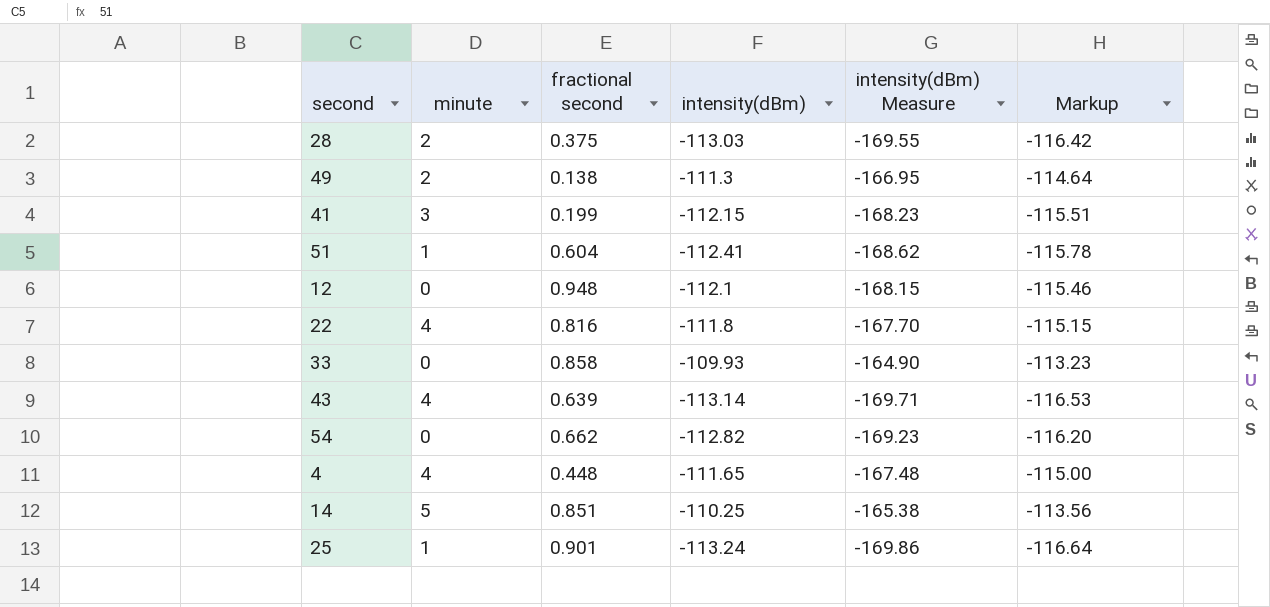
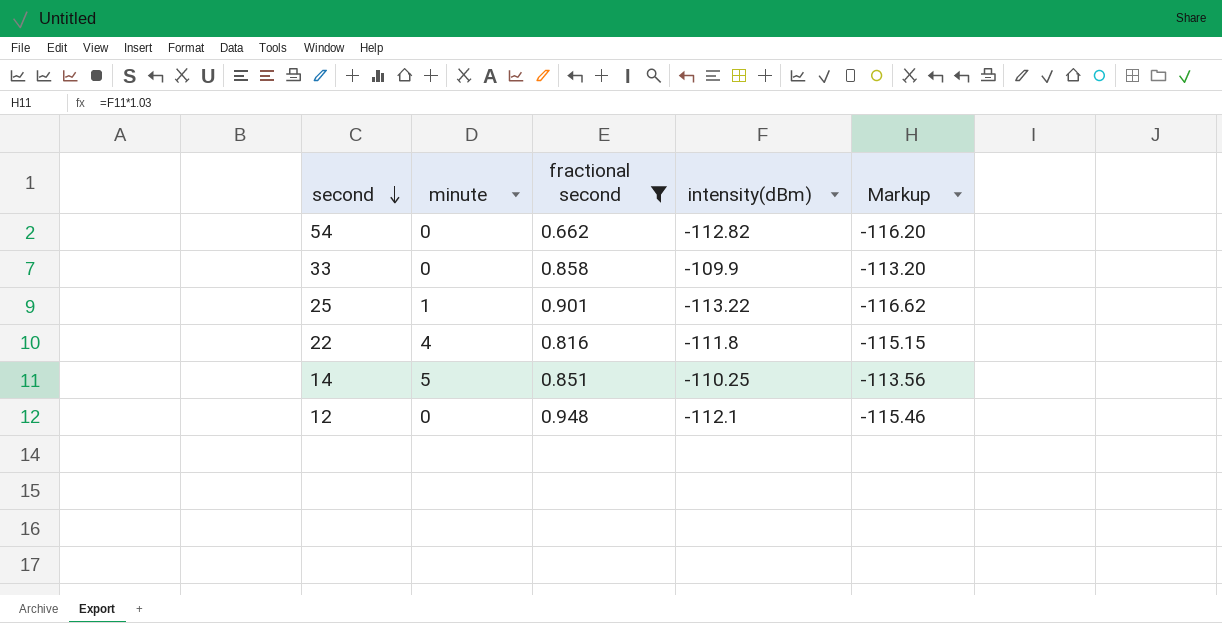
filter: none -> fractional second >= 0.662
row order: none -> second descending
column intensity(dBm) Measure | formula: [intensity(dBm)] * 1.5 -> none
33 | intensity(dBm): -109.93 -> -109.9
33 | Markup: -113.23 -> -113.20
25 | intensity(dBm): -113.24 -> -113.22
25 | Markup: -116.64 -> -116.62

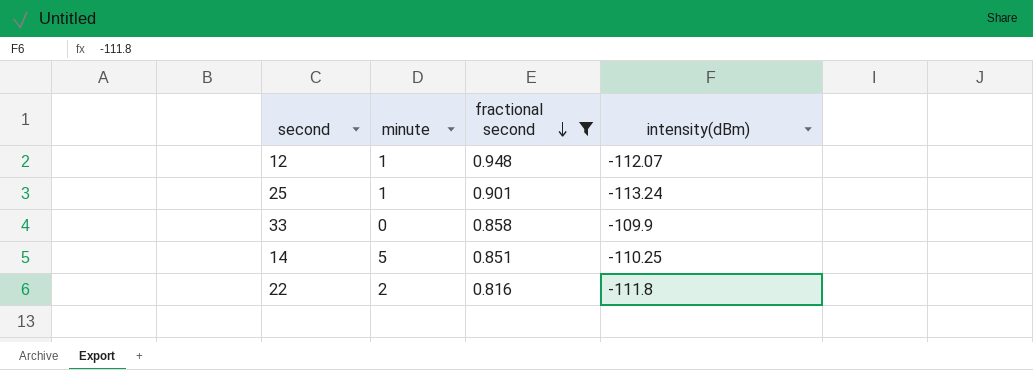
row order: second descending -> fractional second descending
column Markup | formula: [intensity(dBm)] * 1.03 -> none
row 54: 0 | 0.662 | -112.82 | -116.20 -> none
12 | minute: 0 -> 1
12 | intensity(dBm): -112.1 -> -112.07
25 | intensity(dBm): -113.22 -> -113.24
22 | minute: 4 -> 2

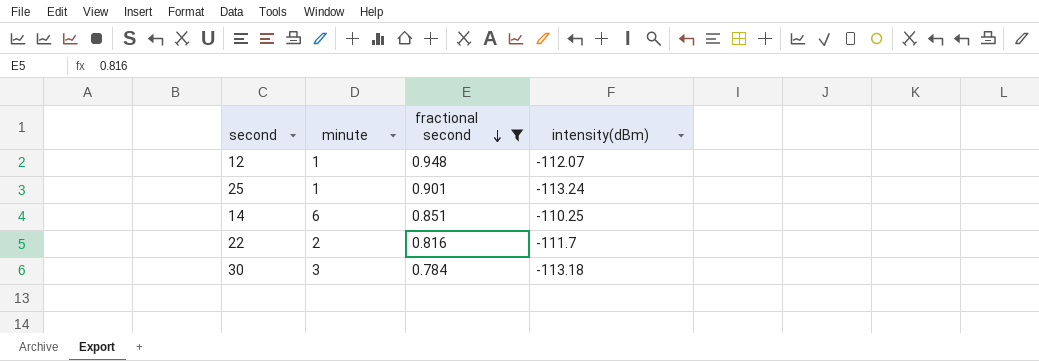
row 33: 0 | 0.858 | -109.9 -> none
14 | minute: 5 -> 6
22 | intensity(dBm): -111.8 -> -111.7
row 30: none -> 3 | 0.784 | -113.18

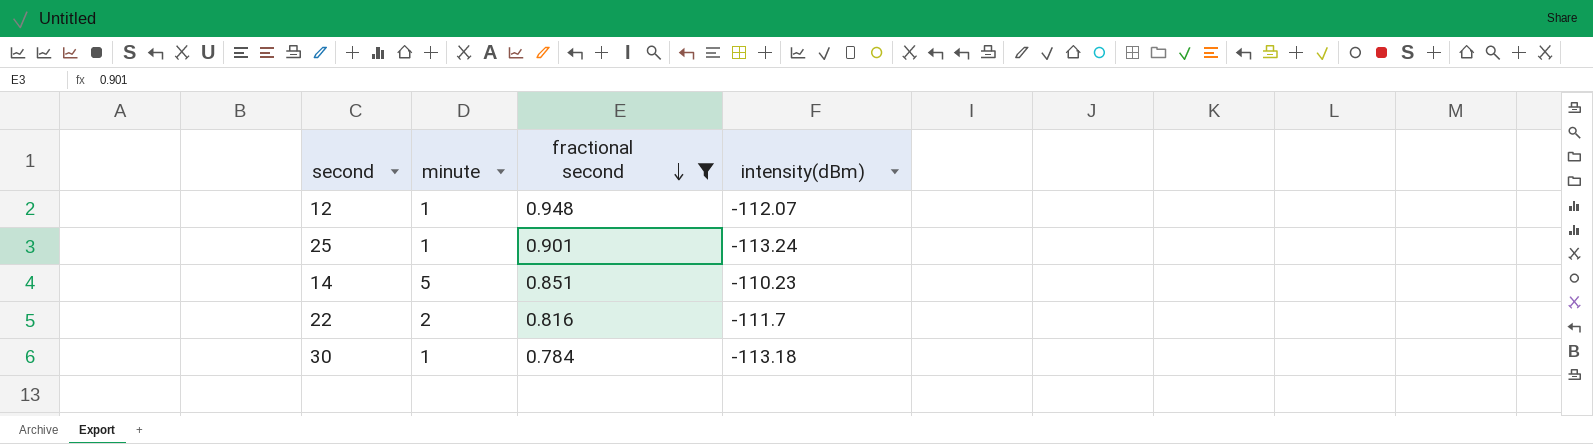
14 | minute: 6 -> 5
14 | intensity(dBm): -110.25 -> -110.23
30 | minute: 3 -> 1

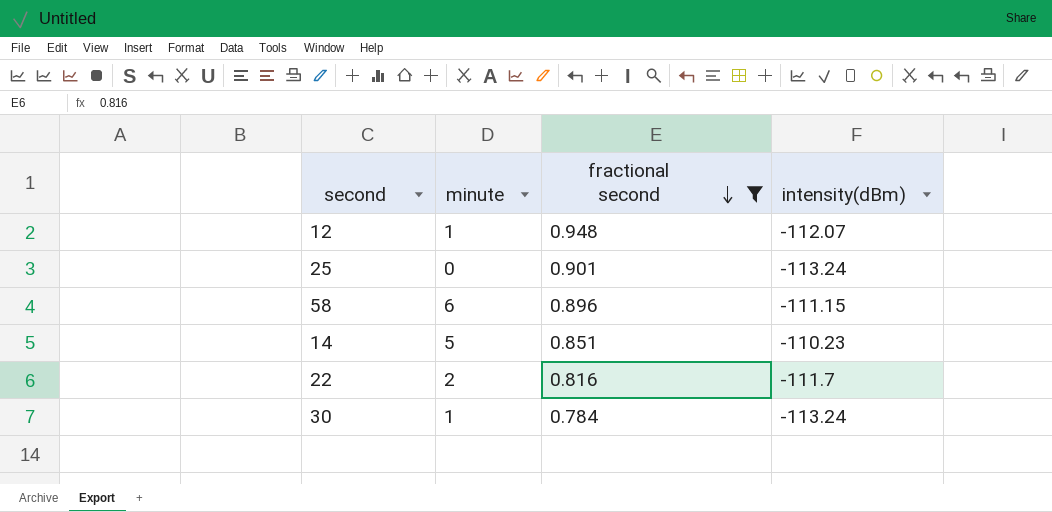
25 | minute: 1 -> 0
row 58: none -> 6 | 0.896 | -111.15
30 | intensity(dBm): -113.18 -> -113.24

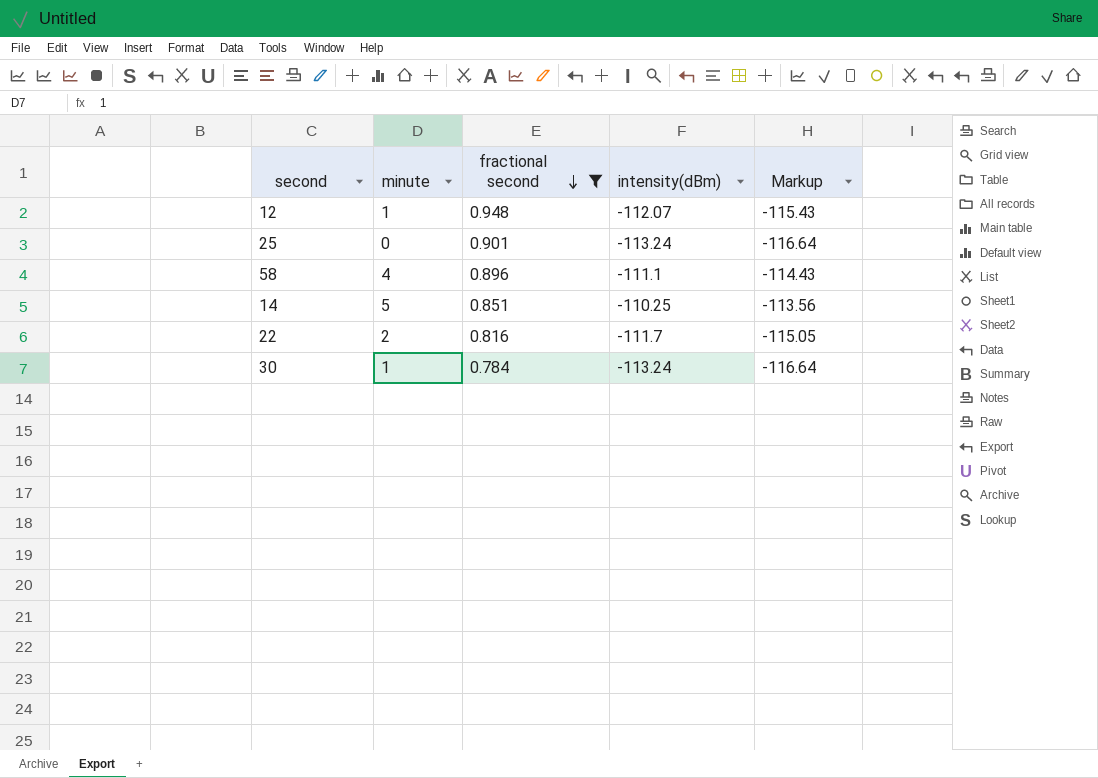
column Markup | formula: none -> [intensity(dBm)] * 1.03
58 | minute: 6 -> 4
58 | intensity(dBm): -111.15 -> -111.1
14 | intensity(dBm): -110.23 -> -110.25

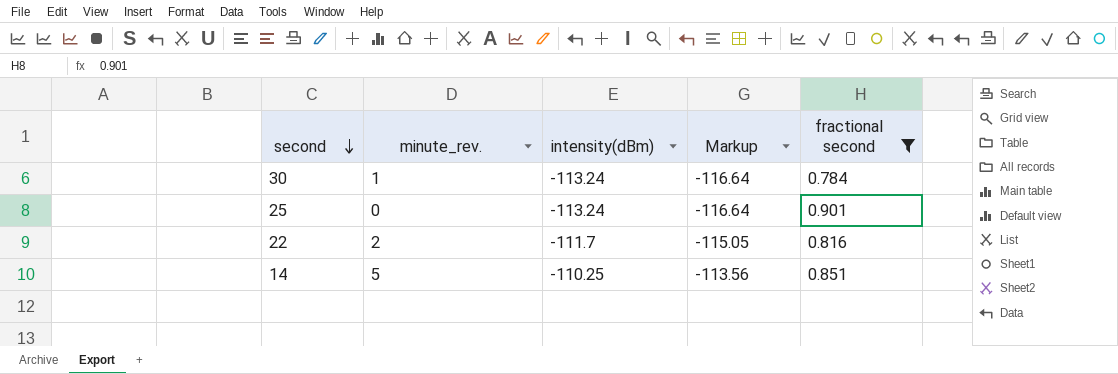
row order: fractional second descending -> second descending
column name: minute -> minute_rev.
column fractional second | position: 3 -> 5
row 12: 1 | 0.948 | -112.07 | -115.43 -> none
row 58: 4 | 0.896 | -111.1 | -114.43 -> none

